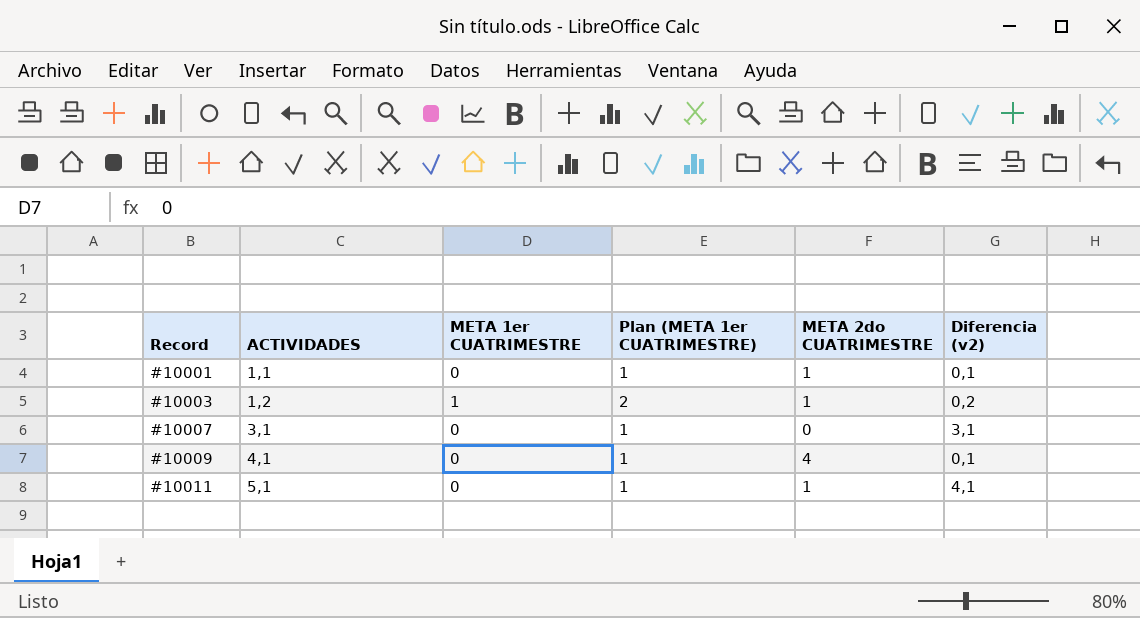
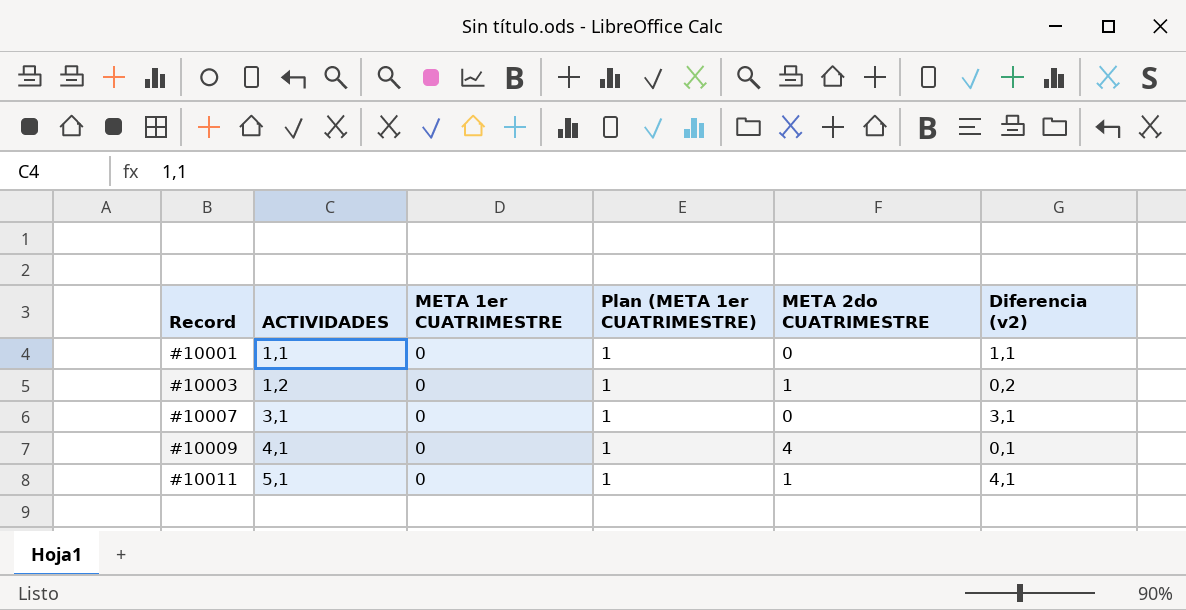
#10001 | META 2do CUATRIMESTRE: 1 -> 0
#10001 | Diferencia (v2): 0,1 -> 1,1
#10003 | META 1er CUATRIMESTRE: 1 -> 0
#10003 | Plan (META 1er CUATRIMESTRE): 2 -> 1

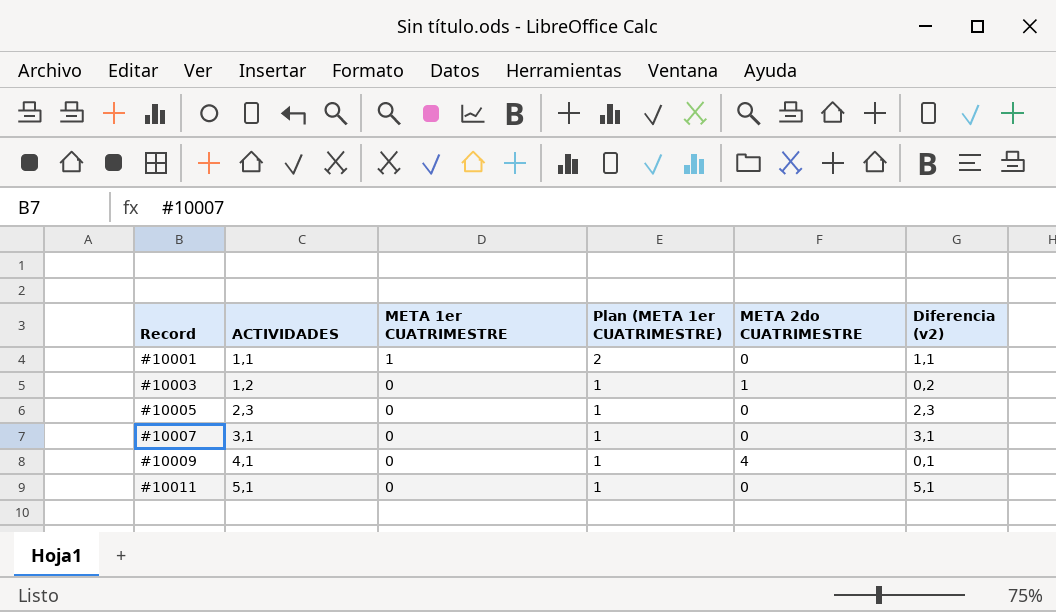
#10001 | META 1er CUATRIMESTRE: 0 -> 1
#10001 | Plan (META 1er CUATRIMESTRE): 1 -> 2
row #10005: none -> 2,3 | 0 | 1 | 0 | 2,3
#10011 | META 2do CUATRIMESTRE: 1 -> 0
#10011 | Diferencia (v2): 4,1 -> 5,1

